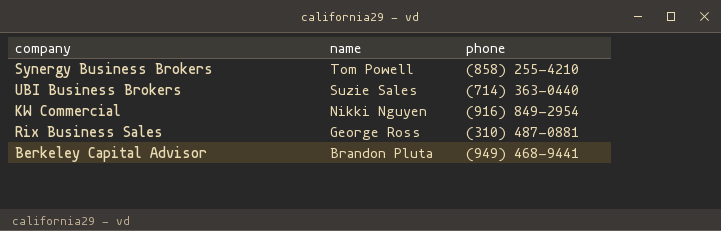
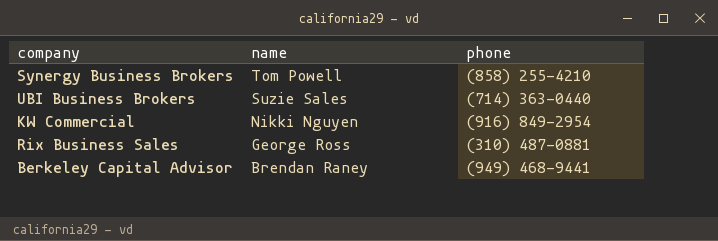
Berkeley Capital Advisor | name: Brandon Pluta -> Brendan Raney

